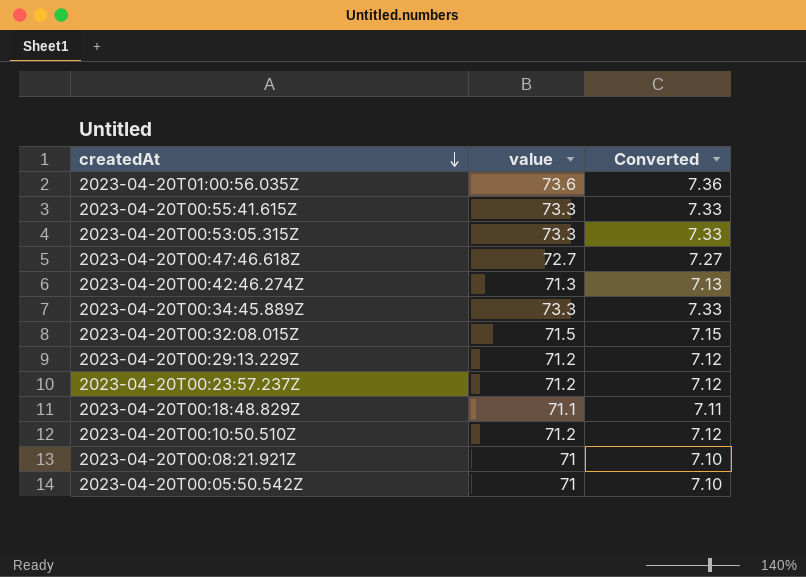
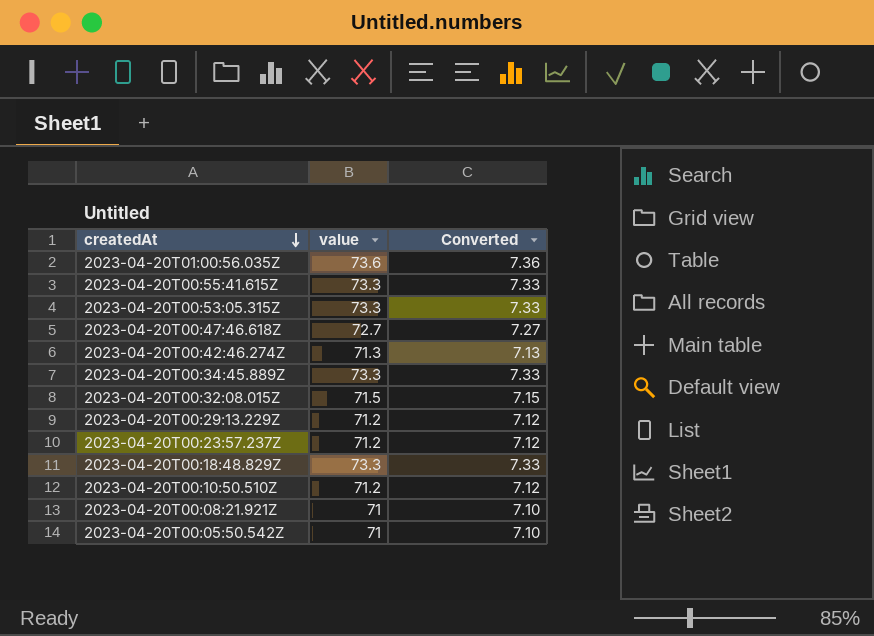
2023-04-20T00:18:48.829Z | value: 71.1 -> 73.3
2023-04-20T00:18:48.829Z | Converted: 7.11 -> 7.33

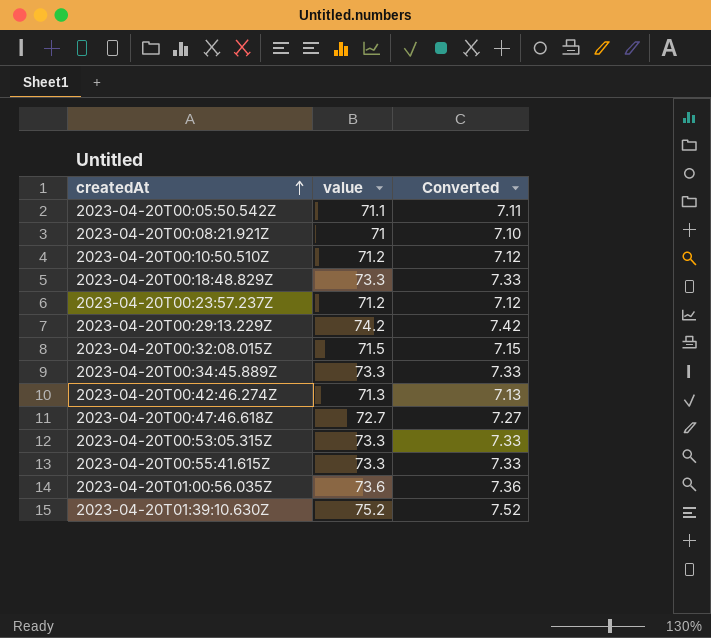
row order: createdAt descending -> createdAt ascending
2023-04-20T00:05:50.542Z | value: 71 -> 71.1
2023-04-20T00:05:50.542Z | Converted: 7.10 -> 7.11
2023-04-20T00:29:13.229Z | value: 71.2 -> 74.2
2023-04-20T00:29:13.229Z | Converted: 7.12 -> 7.42
row 2023-04-20T01:39:10.630Z: none -> 75.2 | 7.52

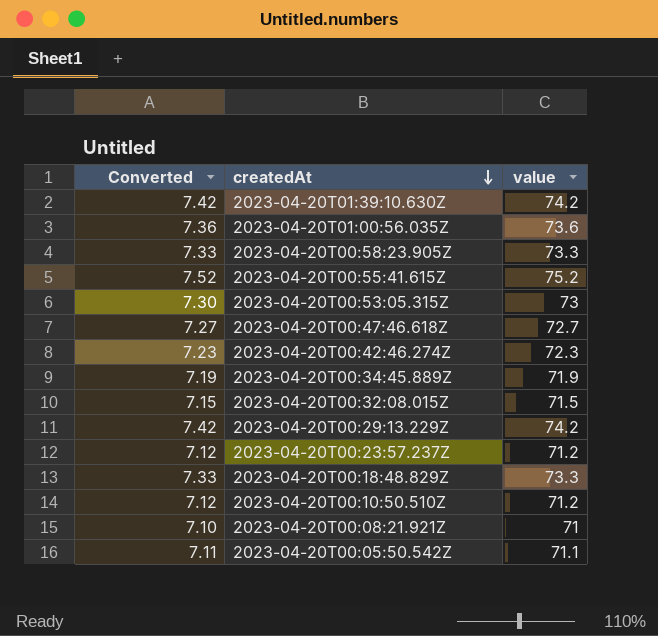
row order: createdAt ascending -> createdAt descending
column Converted | position: 3 -> 1
2023-04-20T01:39:10.630Z | Converted: 7.52 -> 7.42
2023-04-20T01:39:10.630Z | value: 75.2 -> 74.2
row 2023-04-20T00:58:23.905Z: none -> 7.33 | 73.3
2023-04-20T00:55:41.615Z | Converted: 7.33 -> 7.52
2023-04-20T00:55:41.615Z | value: 73.3 -> 75.2
2023-04-20T00:53:05.315Z | Converted: 7.33 -> 7.30
2023-04-20T00:53:05.315Z | value: 73.3 -> 73
2023-04-20T00:42:46.274Z | Converted: 7.13 -> 7.23
2023-04-20T00:42:46.274Z | value: 71.3 -> 72.3
2023-04-20T00:34:45.889Z | Converted: 7.33 -> 7.19
2023-04-20T00:34:45.889Z | value: 73.3 -> 71.9

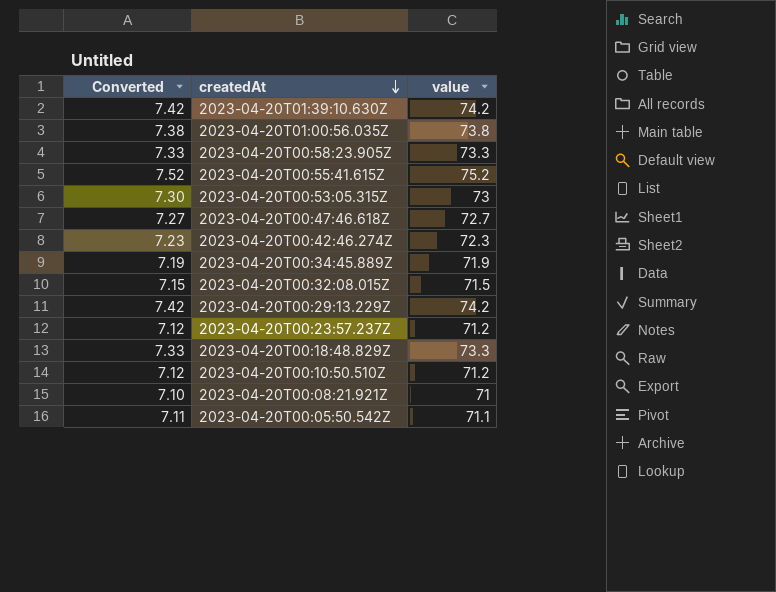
2023-04-20T01:00:56.035Z | Converted: 7.36 -> 7.38
2023-04-20T01:00:56.035Z | value: 73.6 -> 73.8

